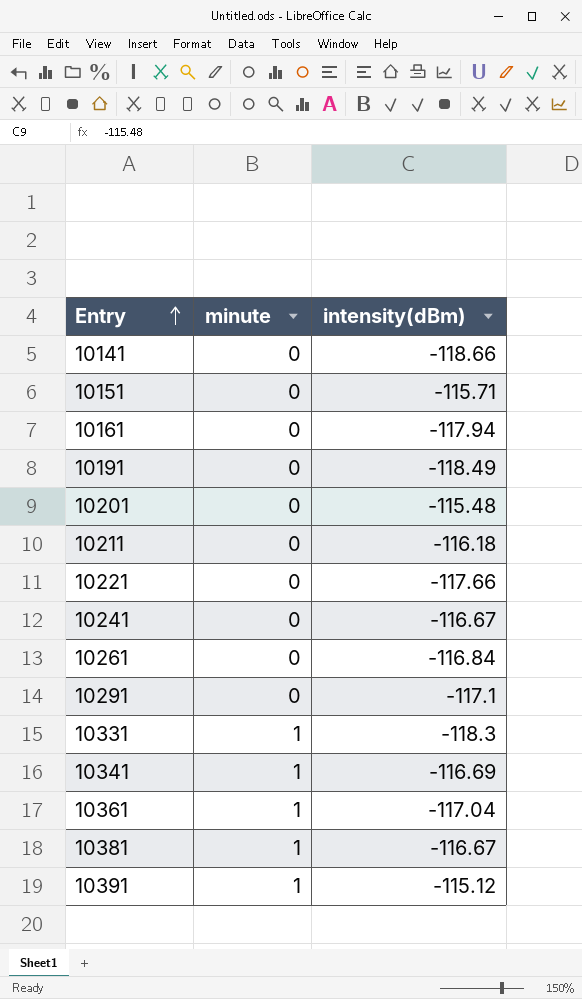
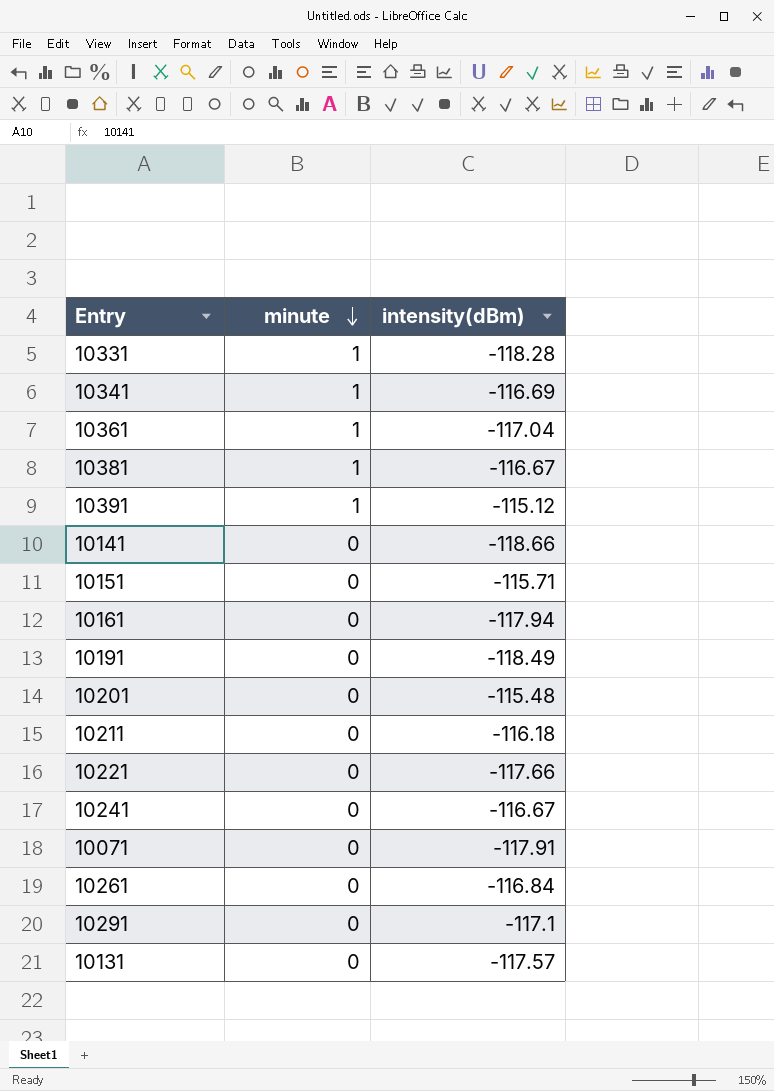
row order: Entry ascending -> minute descending
10331 | intensity(dBm): -118.3 -> -118.28
row 10071: none -> 0 | -117.91
row 10131: none -> 0 | -117.57

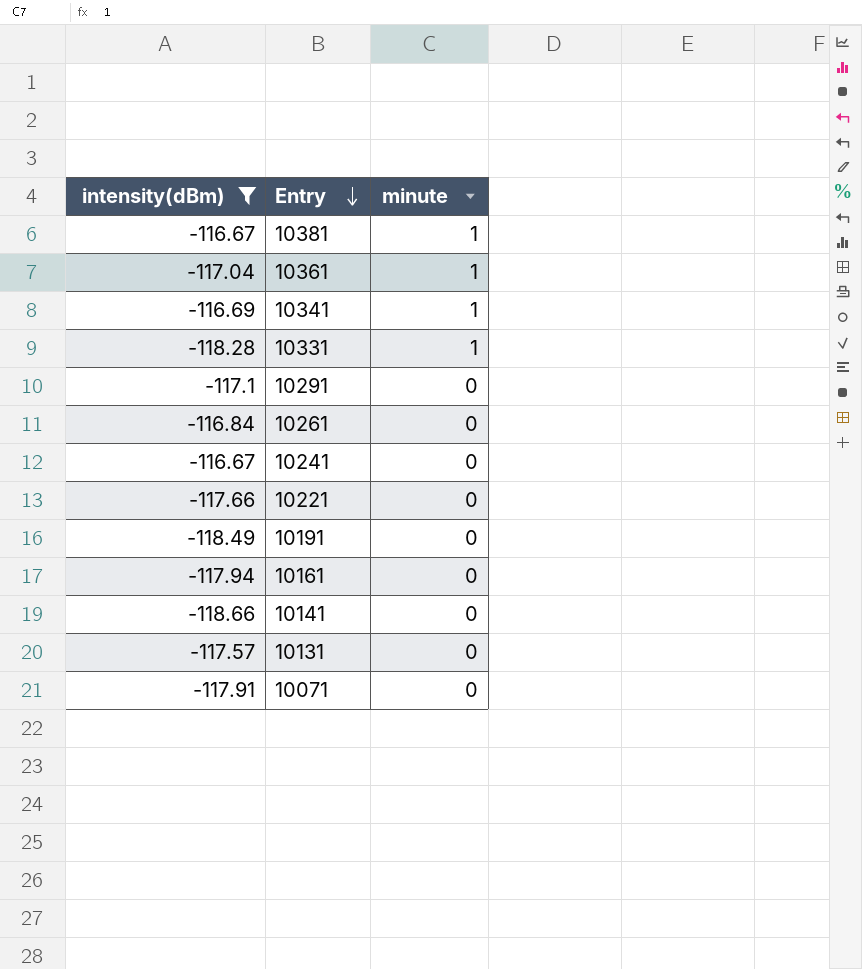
filter: none -> intensity(dBm) <= -116.67
row order: minute descending -> Entry descending
column intensity(dBm) | position: 3 -> 1

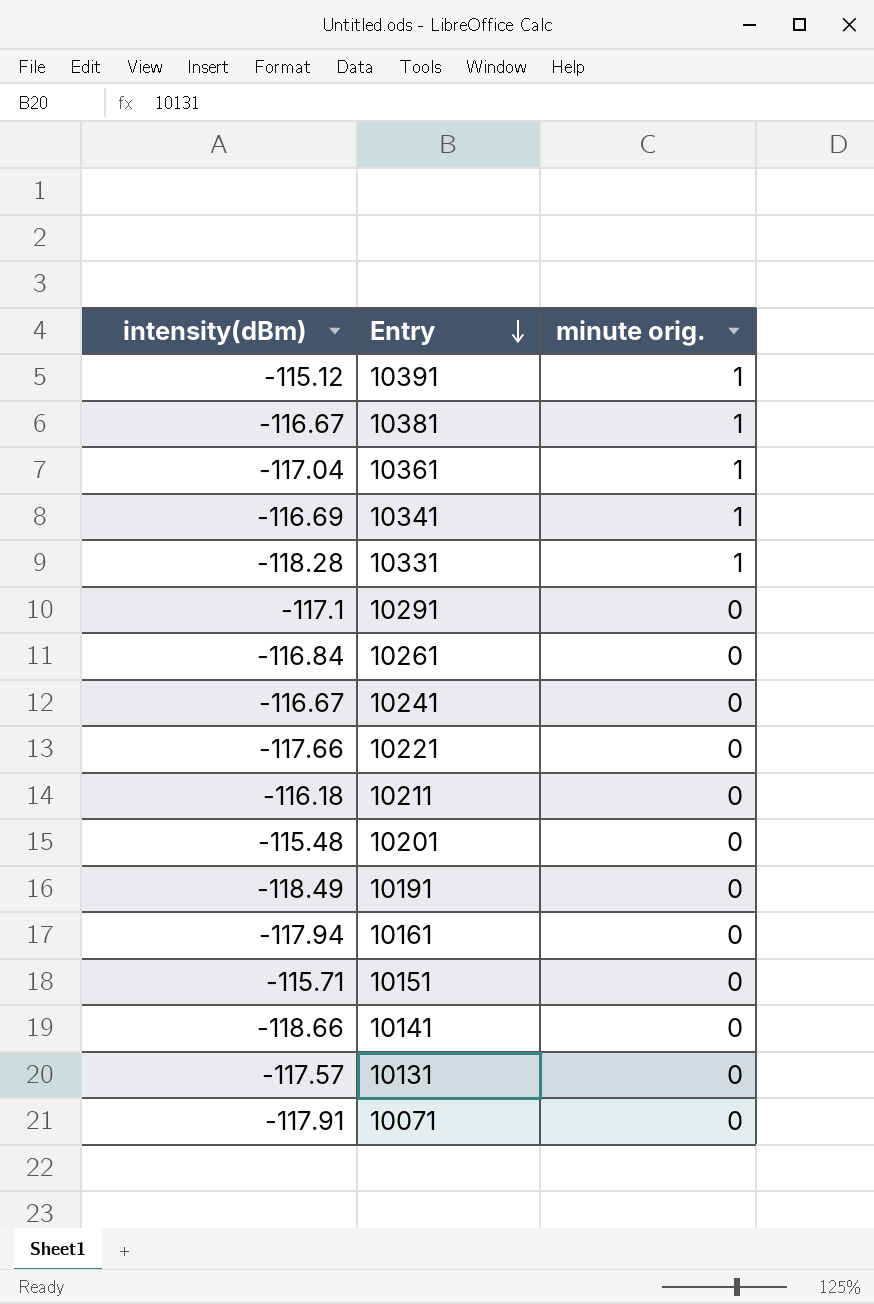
filter: intensity(dBm) <= -116.67 -> none
column name: minute -> minute orig.

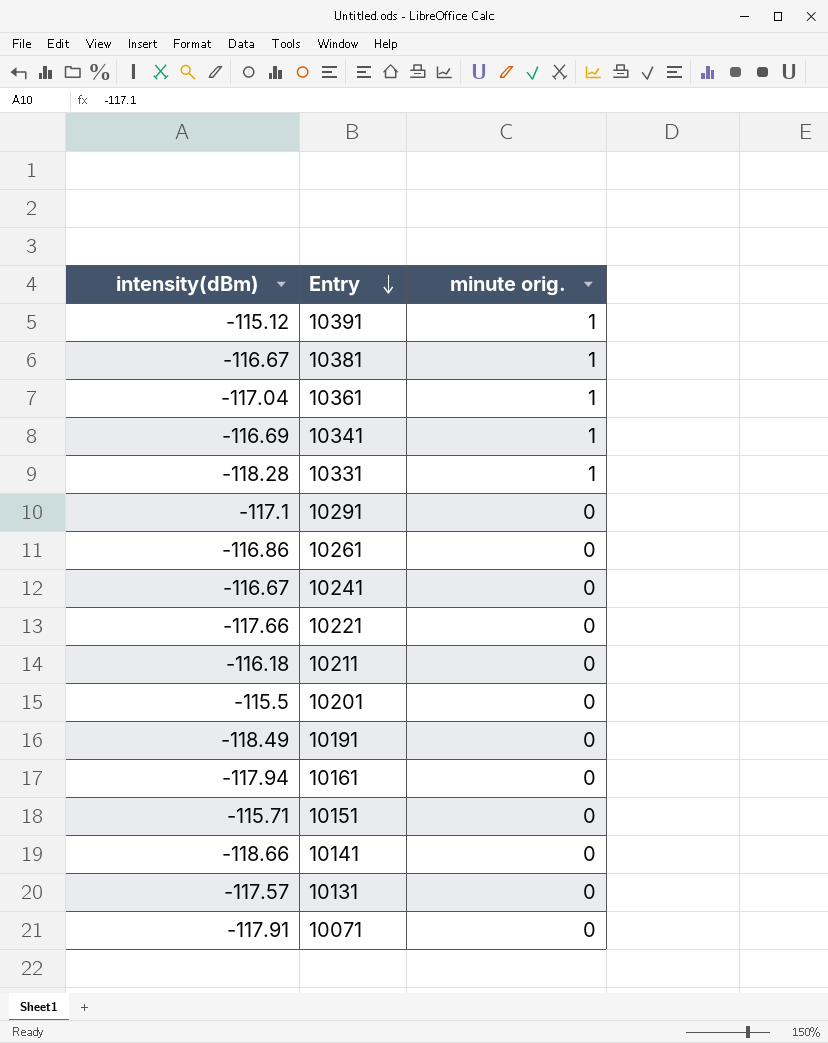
10261 | intensity(dBm): -116.84 -> -116.86
10201 | intensity(dBm): -115.48 -> -115.5

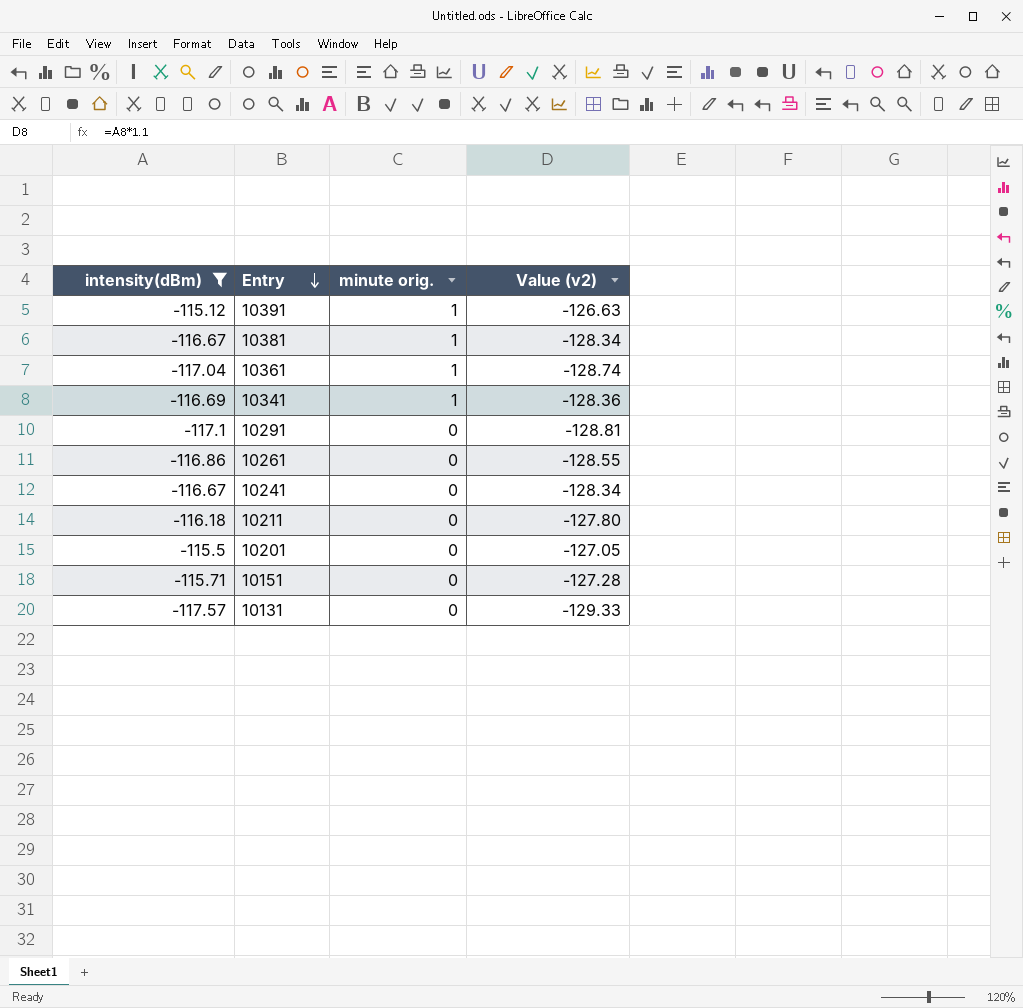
filter: none -> intensity(dBm) >= -117.57
column Value (v2) | formula: none -> [intensity(dBm)] * 1.1

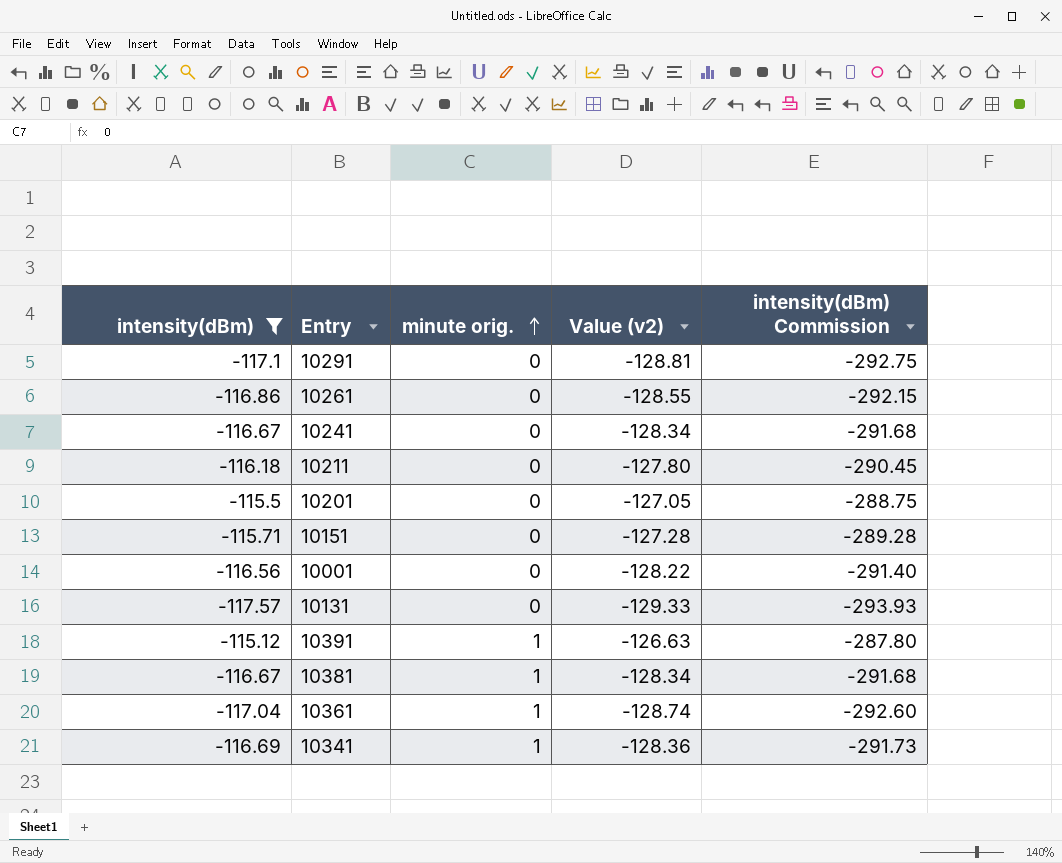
row order: Entry descending -> minute orig. ascending
column intensity(dBm) Commission | formula: none -> [intensity(dBm)] * 2.5
row 10001: none -> -116.56 | 0 | -128.22 | -291.40

